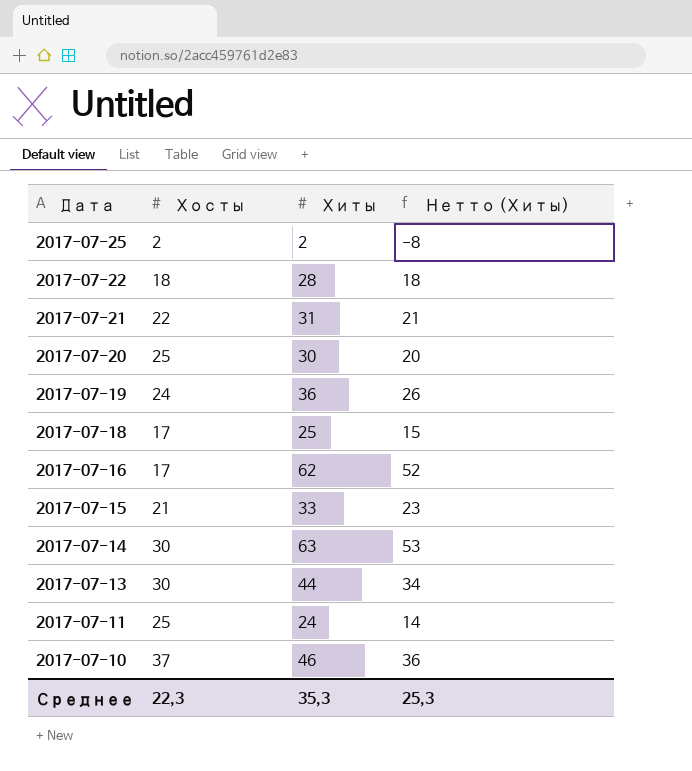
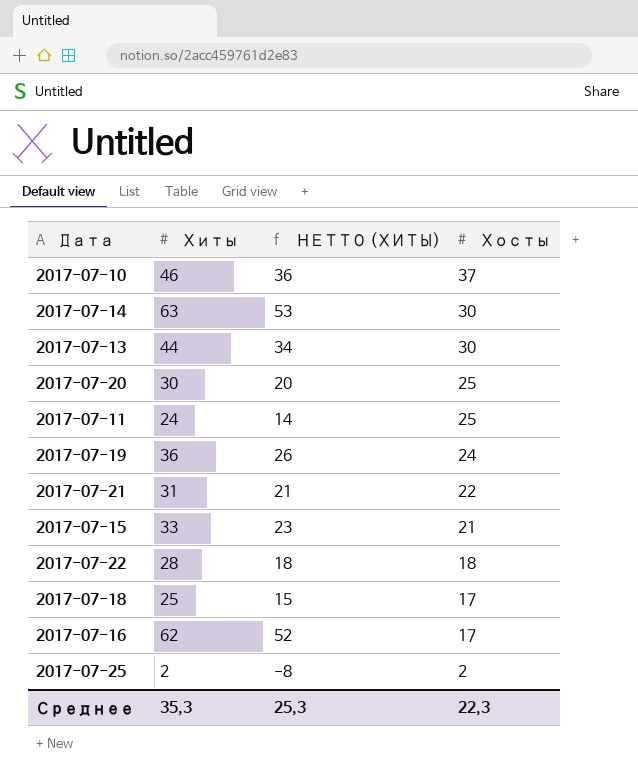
row order: Дата descending -> Хосты descending
column name: Нетто (Хиты) -> НЕТТО (ХИТЫ)
column Хосты | position: 2 -> 4

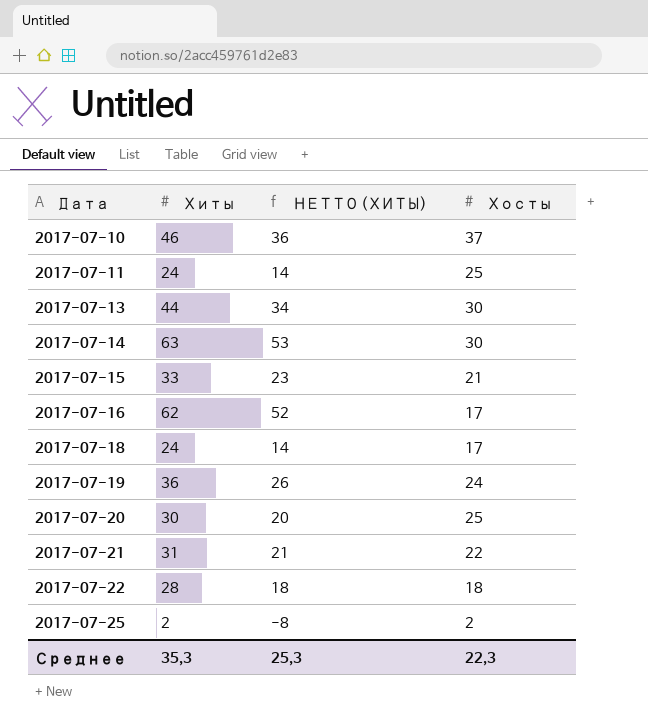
row order: Хосты descending -> Дата ascending
2017-07-18 | Хиты: 25 -> 24
2017-07-18 | НЕТТО (ХИТЫ): 15 -> 14

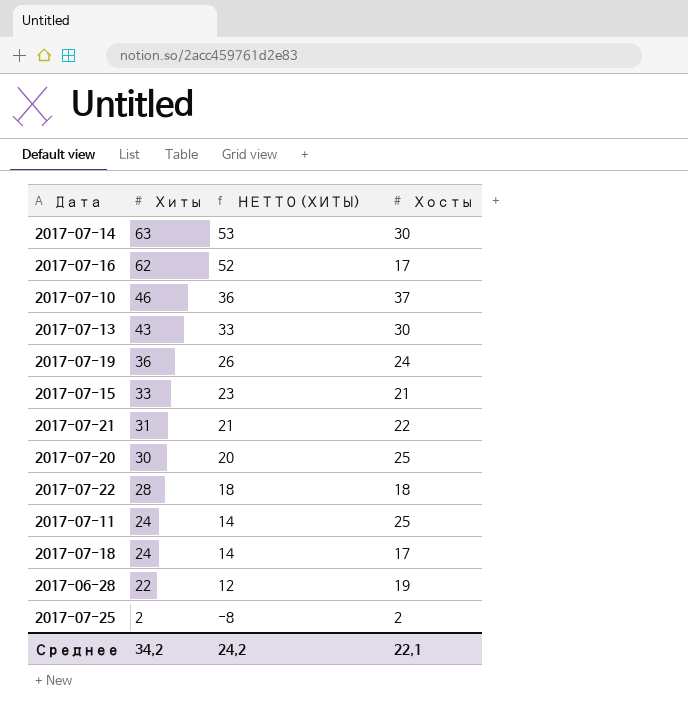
row order: Дата ascending -> Хиты descending
2017-07-13 | Хиты: 44 -> 43
2017-07-13 | НЕТТО (ХИТЫ): 34 -> 33
row 2017-06-28: none -> 22 | 12 | 19
Среднее | Хиты: 35,3 -> 34,2
Среднее | НЕТТО (ХИТЫ): 25,3 -> 24,2
Среднее | Хосты: 22,3 -> 22,1

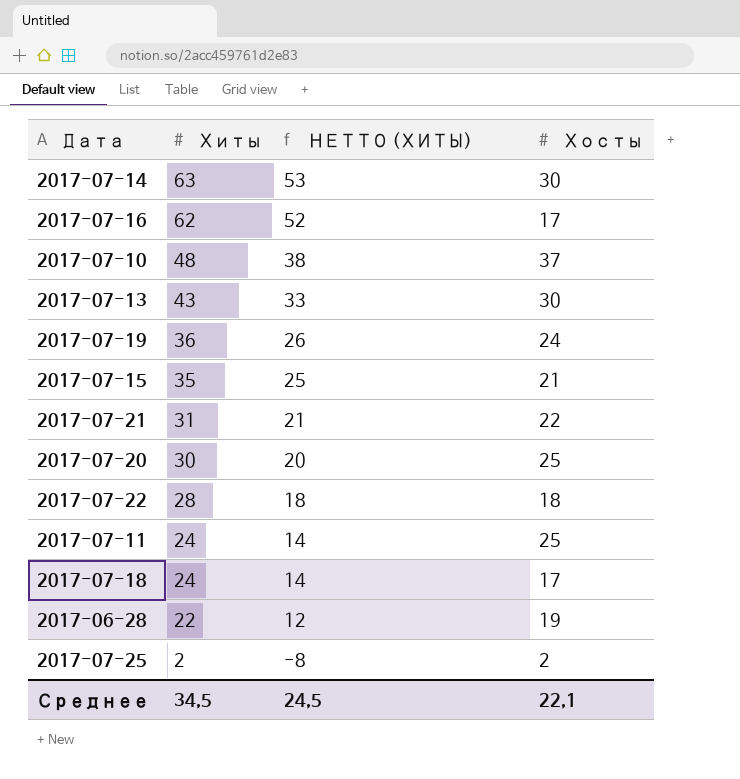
2017-07-10 | Хиты: 46 -> 48
2017-07-10 | НЕТТО (ХИТЫ): 36 -> 38
2017-07-15 | Хиты: 33 -> 35
2017-07-15 | НЕТТО (ХИТЫ): 23 -> 25
Среднее | Хиты: 34,2 -> 34,5
Среднее | НЕТТО (ХИТЫ): 24,2 -> 24,5

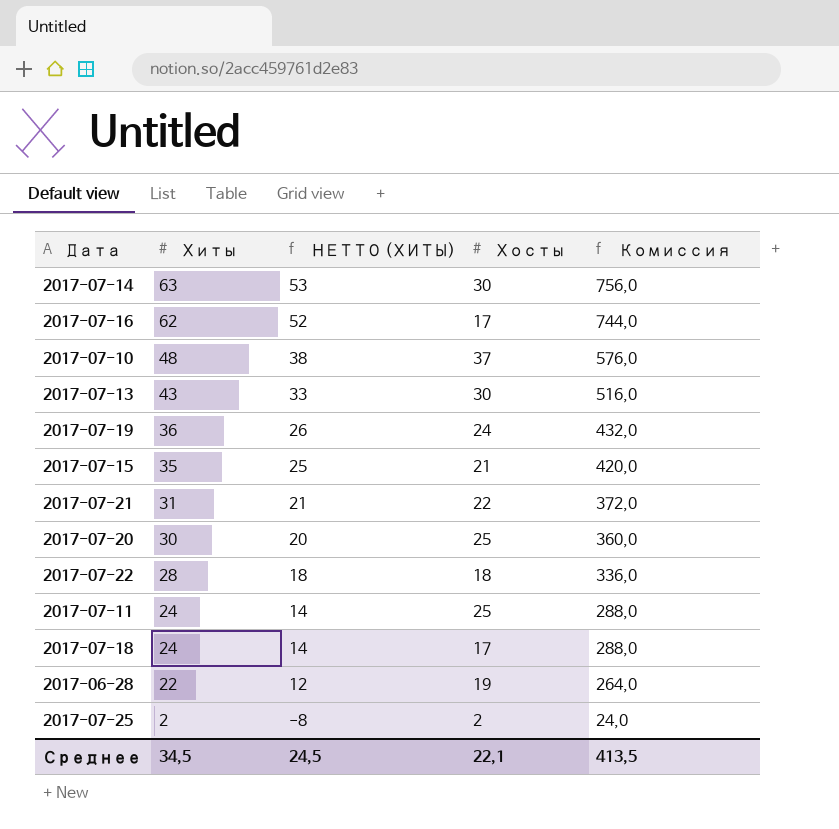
column Комиссия | formula: none -> [Хиты] * 12

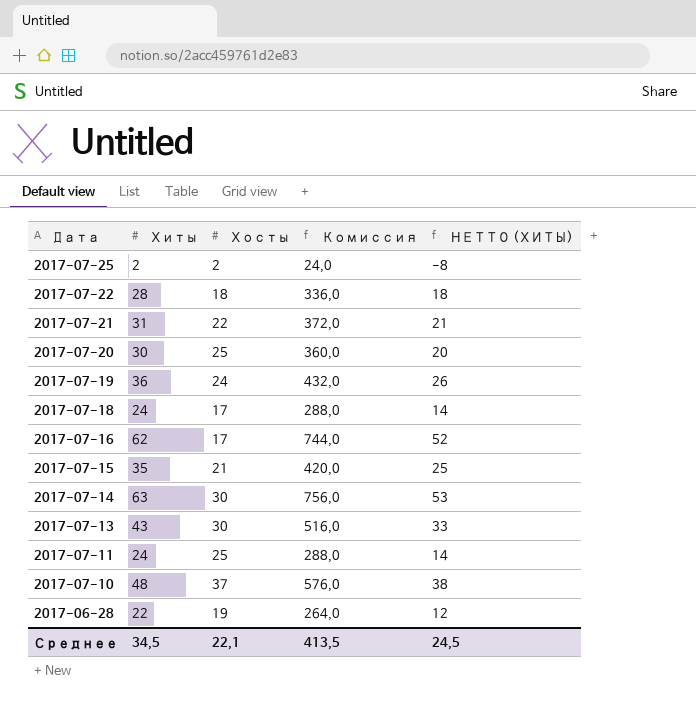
row order: Хиты descending -> Дата descending
column НЕТТО (ХИТЫ) | position: 3 -> 5

